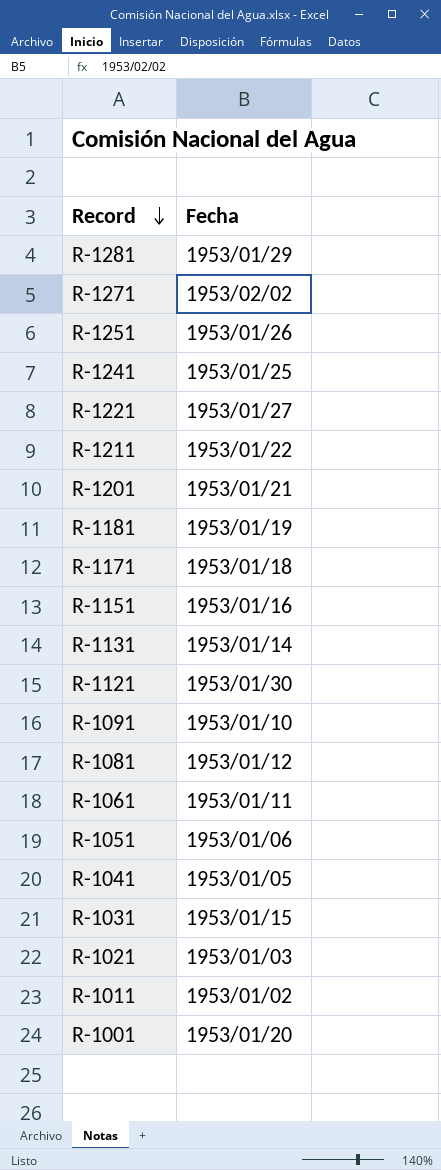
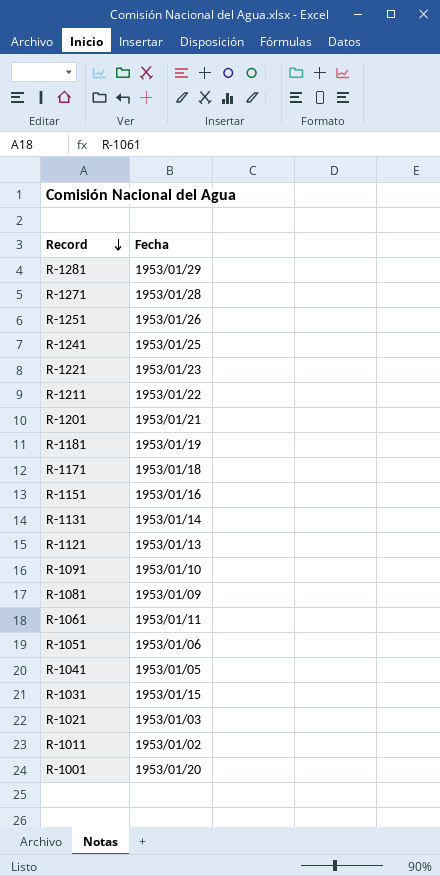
R-1271 | Fecha: 1953/02/02 -> 1953/01/28
R-1221 | Fecha: 1953/01/27 -> 1953/01/23
R-1121 | Fecha: 1953/01/30 -> 1953/01/13
R-1081 | Fecha: 1953/01/12 -> 1953/01/09

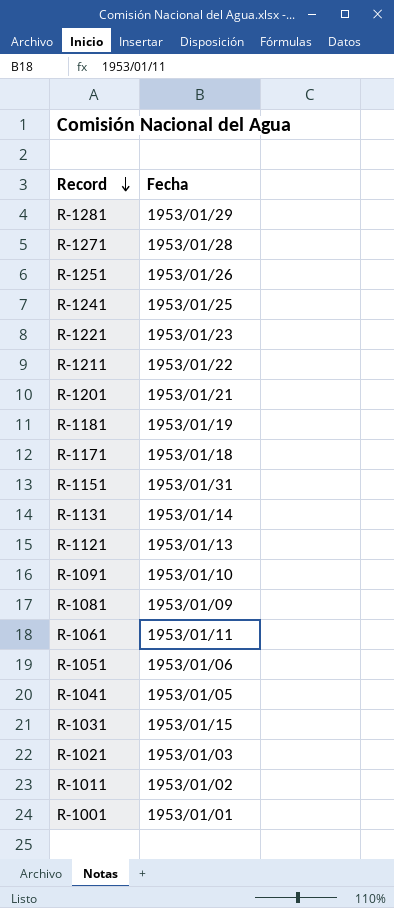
R-1151 | Fecha: 1953/01/16 -> 1953/01/31
R-1001 | Fecha: 1953/01/20 -> 1953/01/01

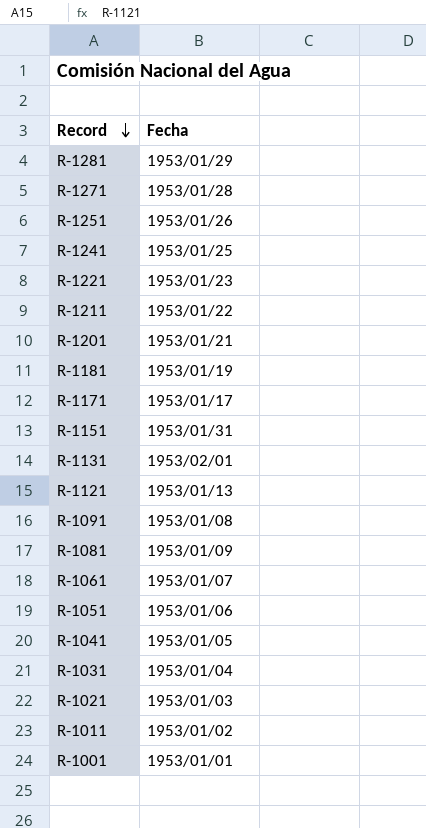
R-1171 | Fecha: 1953/01/18 -> 1953/01/17
R-1131 | Fecha: 1953/01/14 -> 1953/02/01
R-1091 | Fecha: 1953/01/10 -> 1953/01/08
R-1061 | Fecha: 1953/01/11 -> 1953/01/07
R-1031 | Fecha: 1953/01/15 -> 1953/01/04

